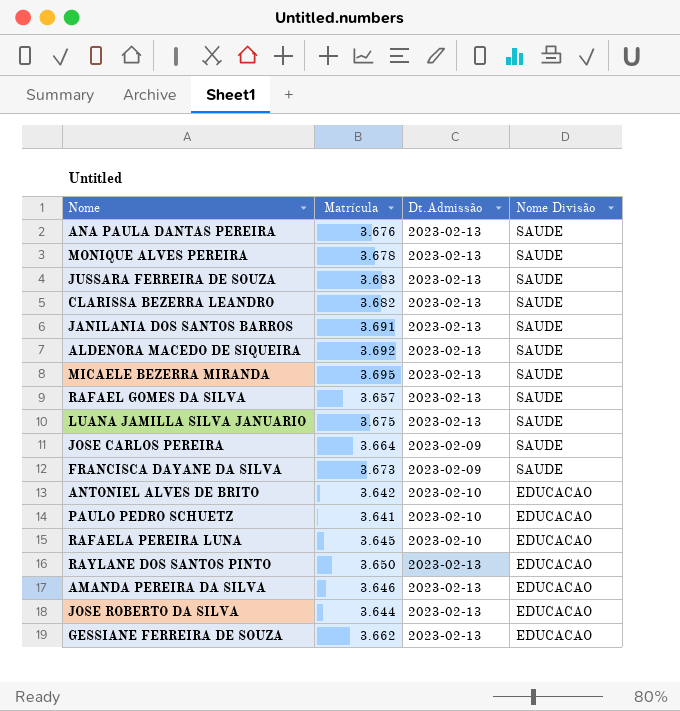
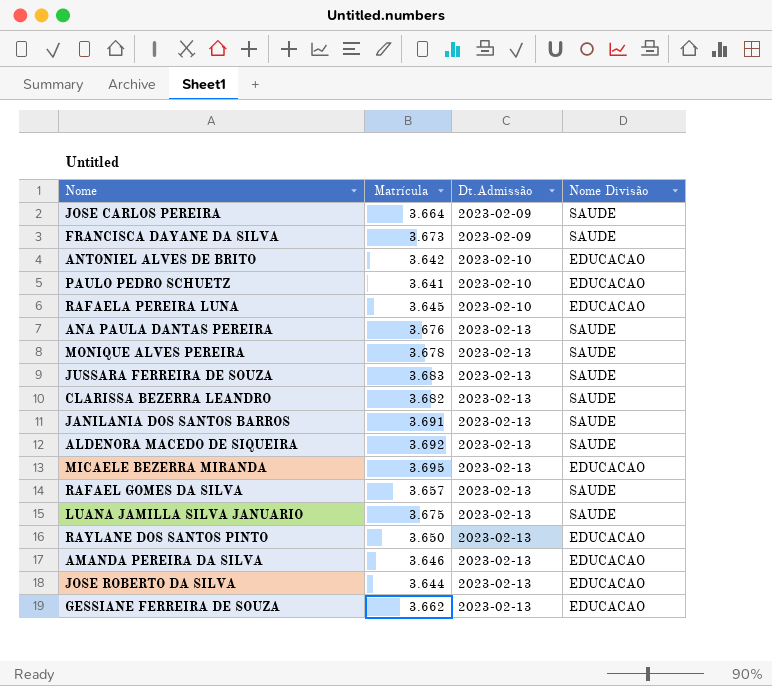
row order: Nome Divisão descending -> Dt.Admissão ascending
MICAELE BEZERRA MIRANDA | Nome Divisão: SAUDE -> EDUCACAO

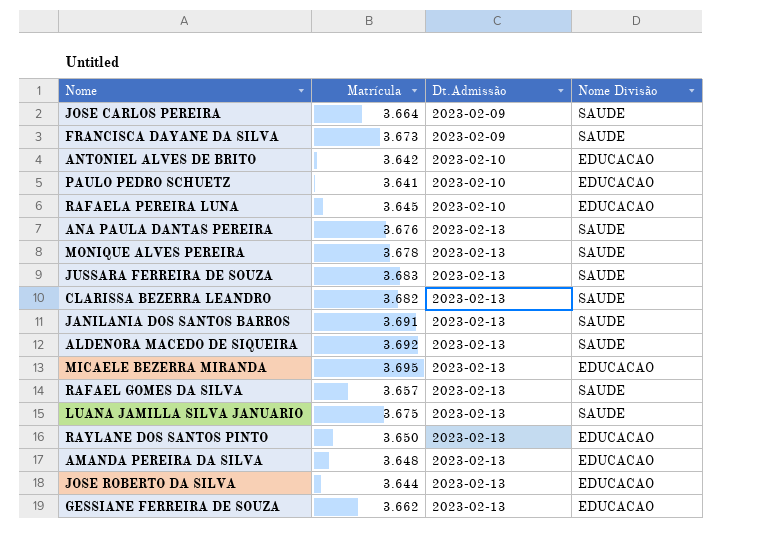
AMANDA PEREIRA DA SILVA | Matrícula: 3.646 -> 3.648

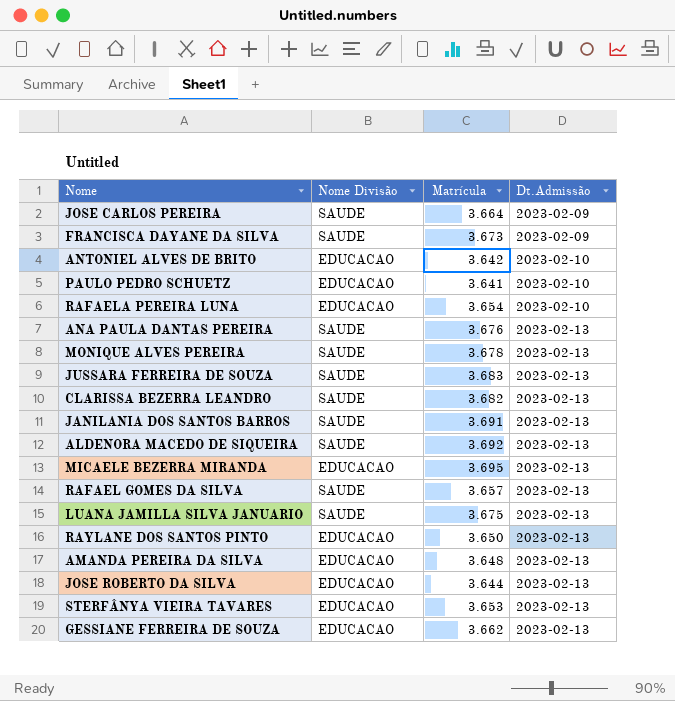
column Nome Divisão | position: 4 -> 2
RAFAELA PEREIRA LUNA | Matrícula: 3.645 -> 3.654
row STERFÂNYA VIEIRA TAVARES: none -> EDUCACAO | 3.653 | 2023-02-13

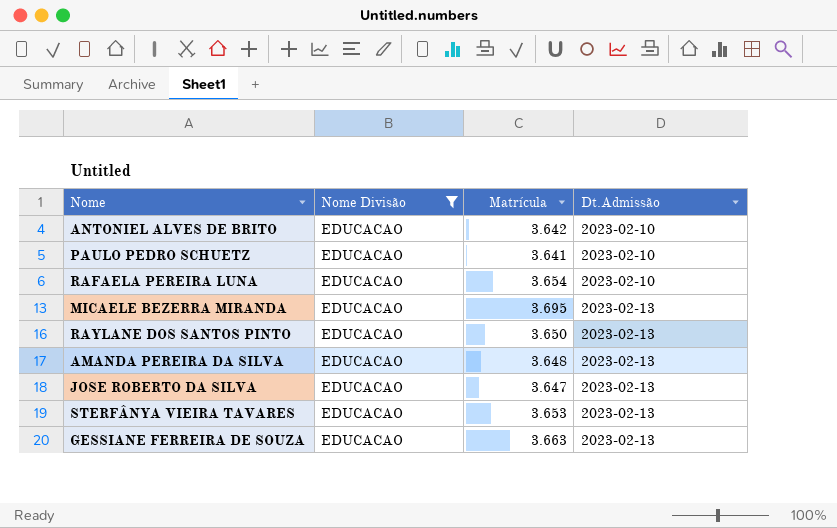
filter: none -> Nome Divisão = EDUCACAO
JOSE ROBERTO DA SILVA | Matrícula: 3.644 -> 3.647
GESSIANE FERREIRA DE SOUZA | Matrícula: 3.662 -> 3.663

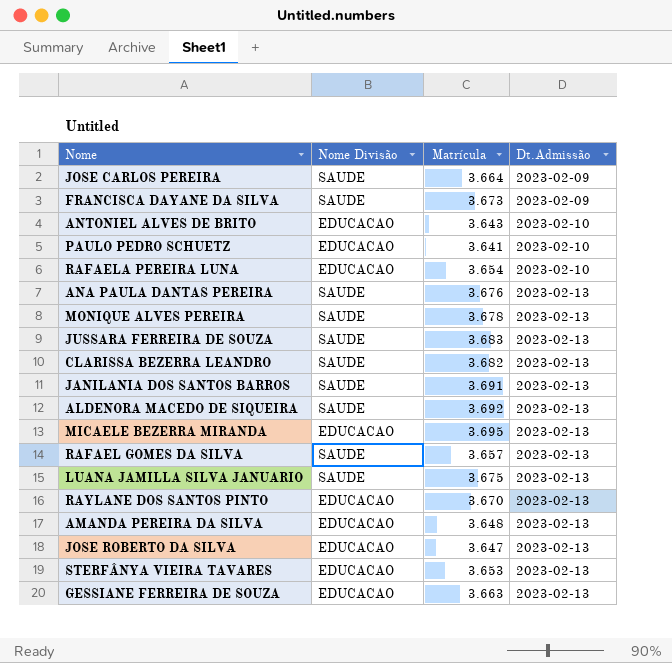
filter: Nome Divisão = EDUCACAO -> none
ANTONIEL ALVES DE BRITO | Matrícula: 3.642 -> 3.643
RAYLANE DOS SANTOS PINTO | Matrícula: 3.650 -> 3.670

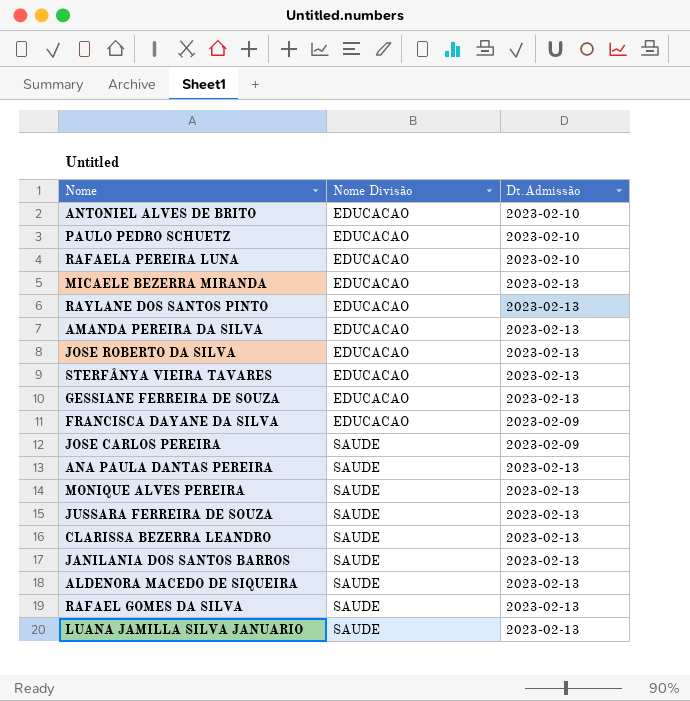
row order: Dt.Admissão ascending -> Nome Divisão ascending
column Matrícula | position: 3 -> none
FRANCISCA DAYANE DA SILVA | Nome Divisão: SAUDE -> EDUCACAO

